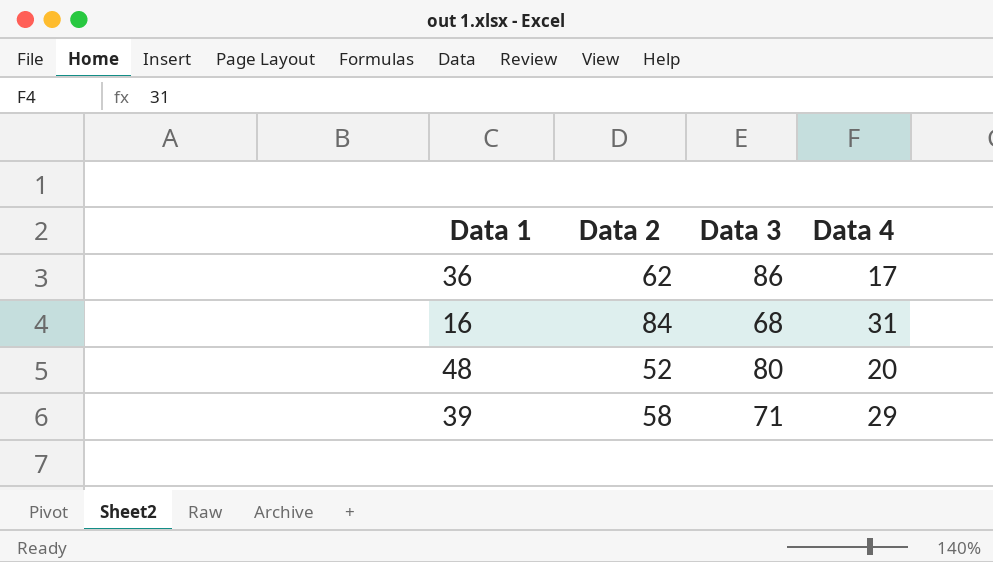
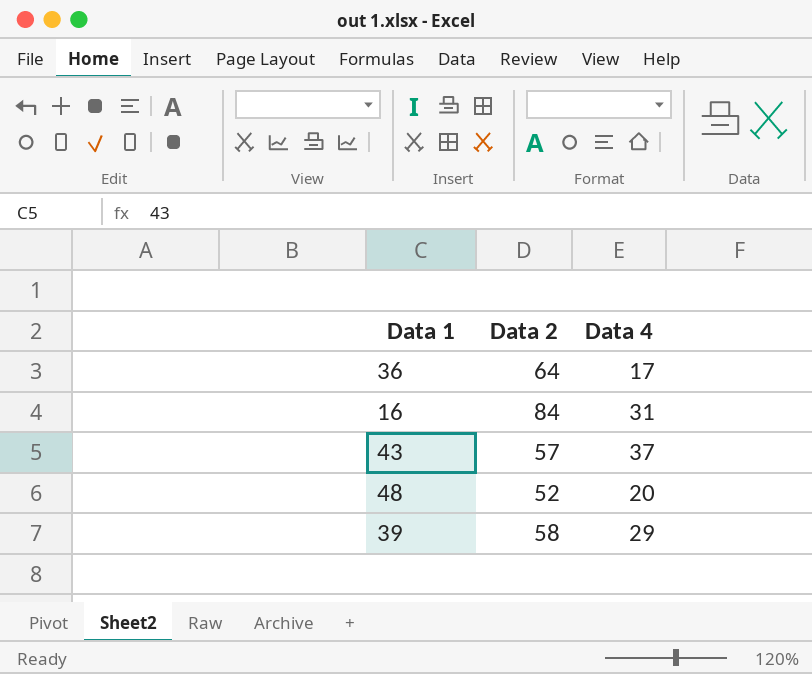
column Data 3 | position: 3 -> none
36 | Data 2: 62 -> 64
row 43: none -> 57 | 37

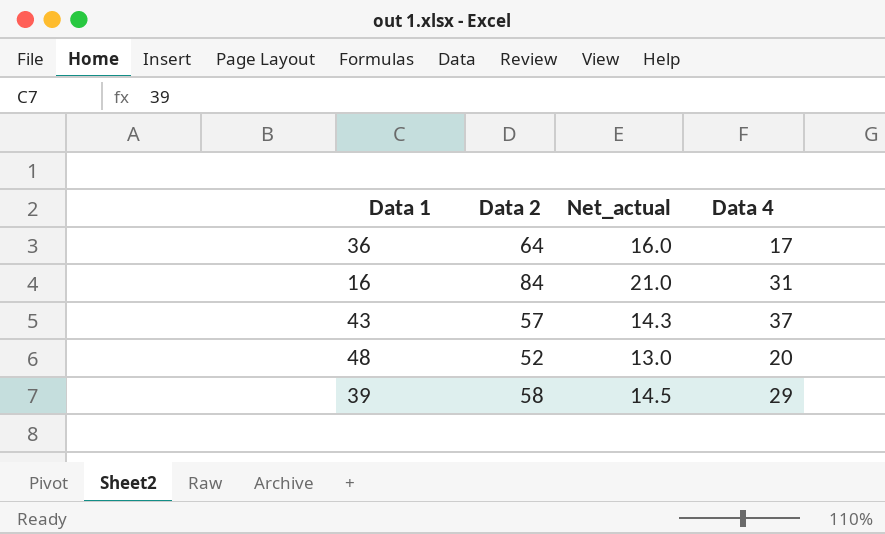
column Net_actual | formula: none -> [Data 2] * 0.25

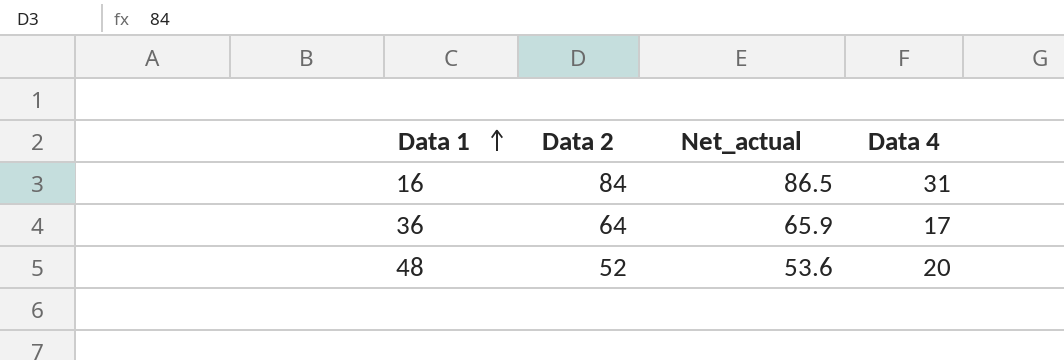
row order: none -> Data 1 ascending
column Net_actual | formula: [Data 2] * 0.25 -> [Data 2] * 1.03
row 43: 57 | 14.3 | 37 -> none
row 39: 58 | 14.5 | 29 -> none

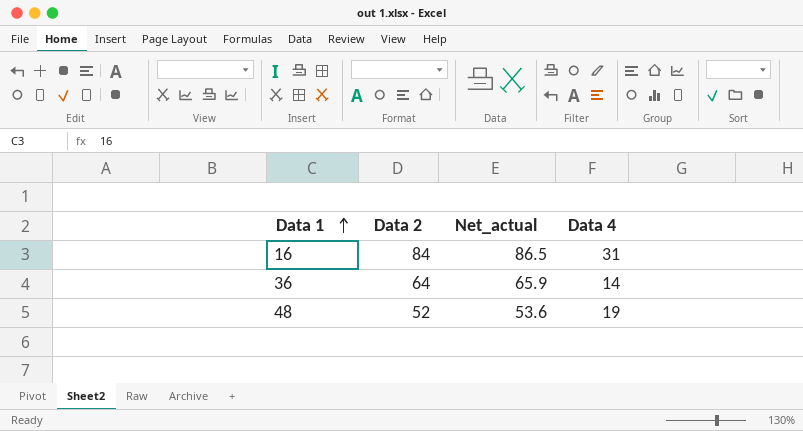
36 | Data 4: 17 -> 14
48 | Data 4: 20 -> 19

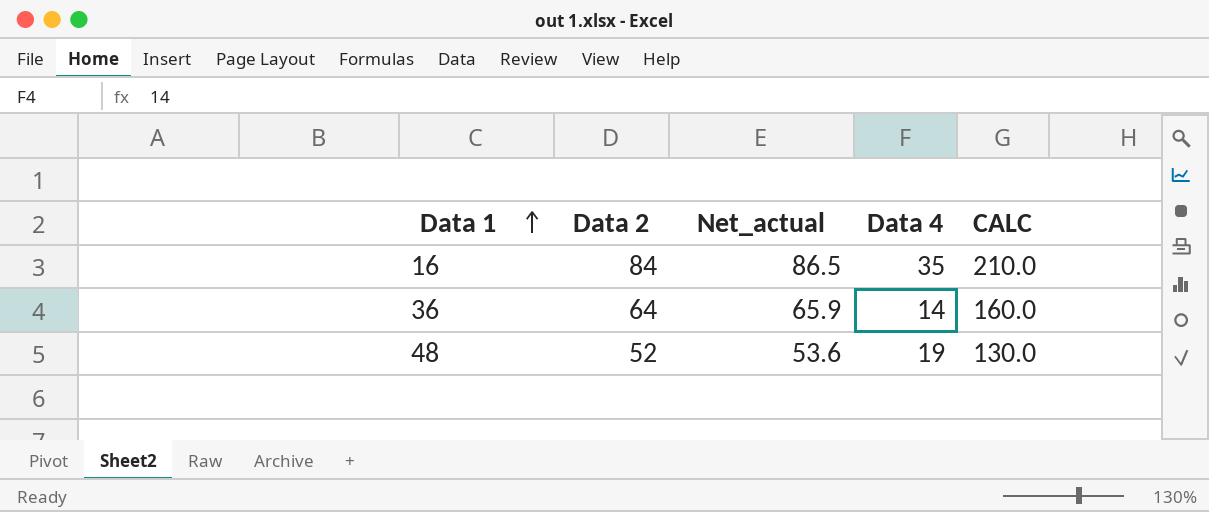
column CALC | formula: none -> [Data 2] * 2.5
16 | Data 4: 31 -> 35

